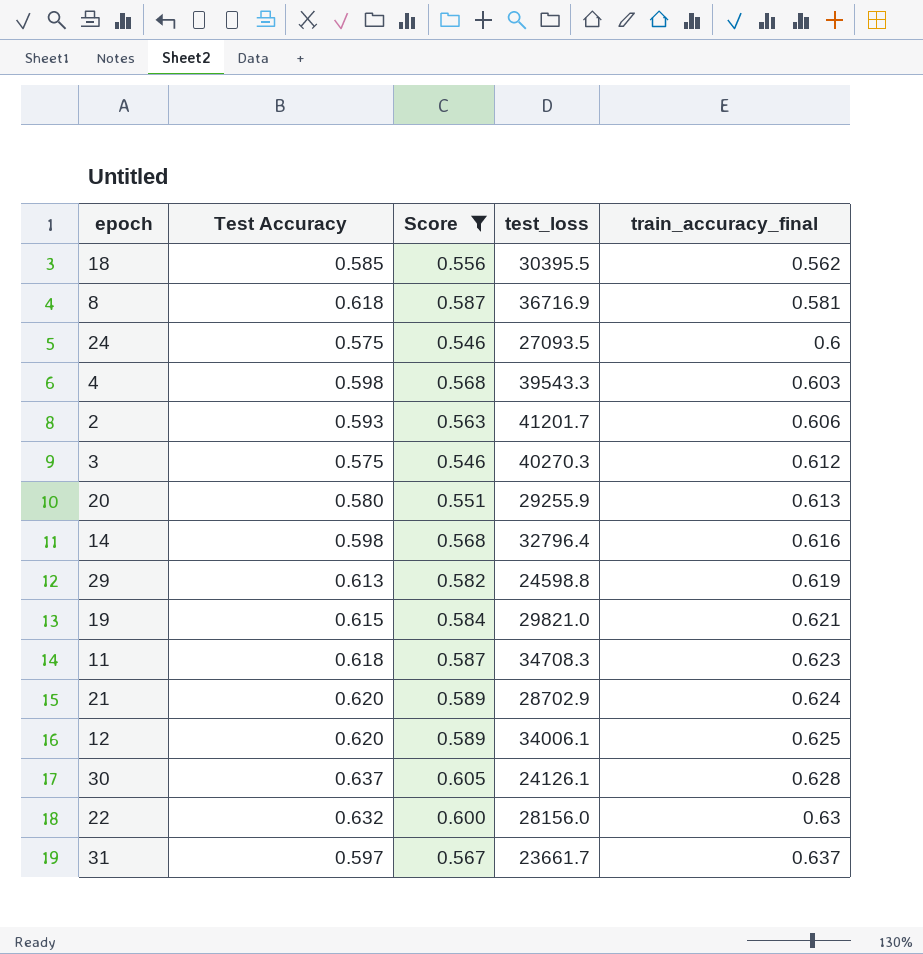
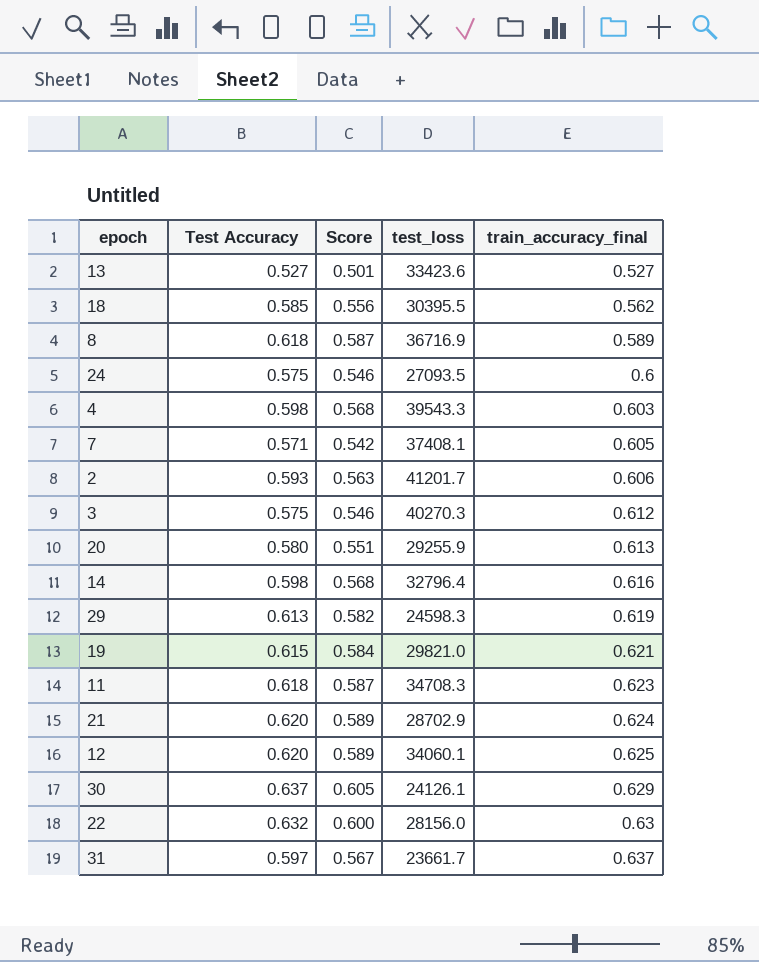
filter: Score >= 0.546 -> none
8 | train_accuracy_final: 0.581 -> 0.589
29 | test_loss: 24598.8 -> 24598.3
12 | test_loss: 34006.1 -> 34060.1
30 | train_accuracy_final: 0.628 -> 0.629

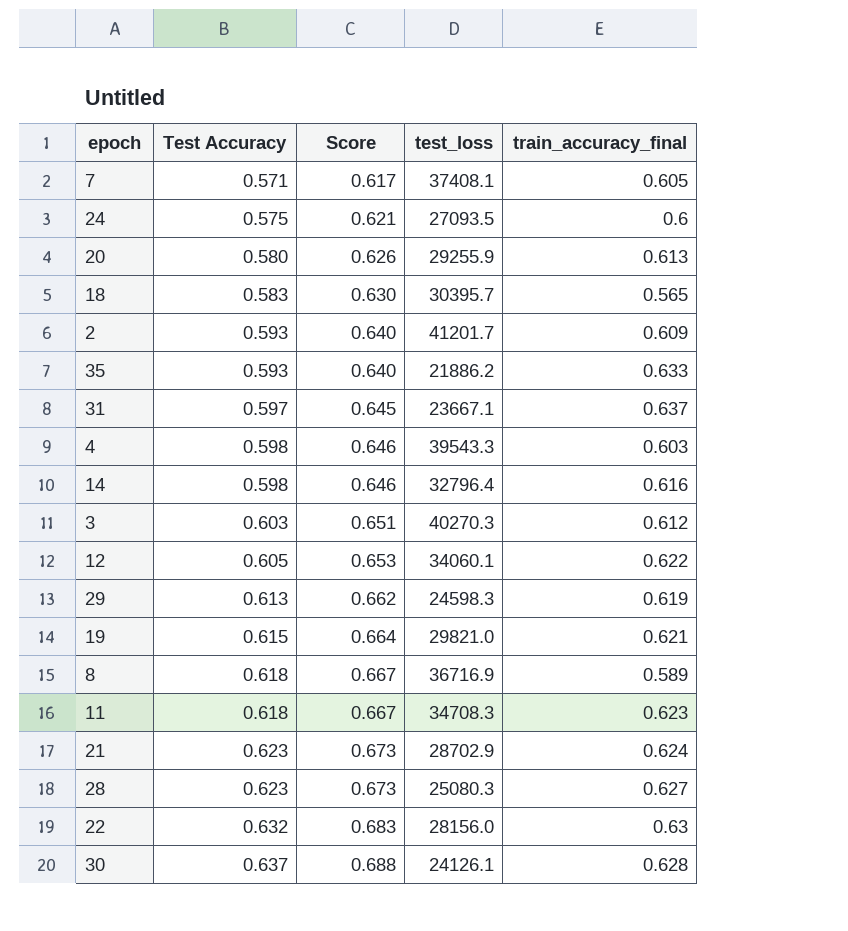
row order: train_accuracy_final ascending -> Test Accuracy ascending
column Score | formula: [Test Accuracy] * 0.95 -> [Test Accuracy] * 1.08
row 13: 0.527 | 0.501 | 33423.6 | 0.527 -> none
18 | Test Accuracy: 0.585 -> 0.583
18 | test_loss: 30395.5 -> 30395.7
18 | train_accuracy_final: 0.562 -> 0.565
2 | train_accuracy_final: 0.606 -> 0.609
row 35: none -> 0.593 | 0.640 | 21886.2 | 0.633
31 | test_loss: 23661.7 -> 23667.1
3 | Test Accuracy: 0.575 -> 0.603
12 | Test Accuracy: 0.620 -> 0.605
12 | train_accuracy_final: 0.625 -> 0.622
21 | Test Accuracy: 0.620 -> 0.623
row 28: none -> 0.623 | 0.673 | 25080.3 | 0.627
30 | train_accuracy_final: 0.629 -> 0.628

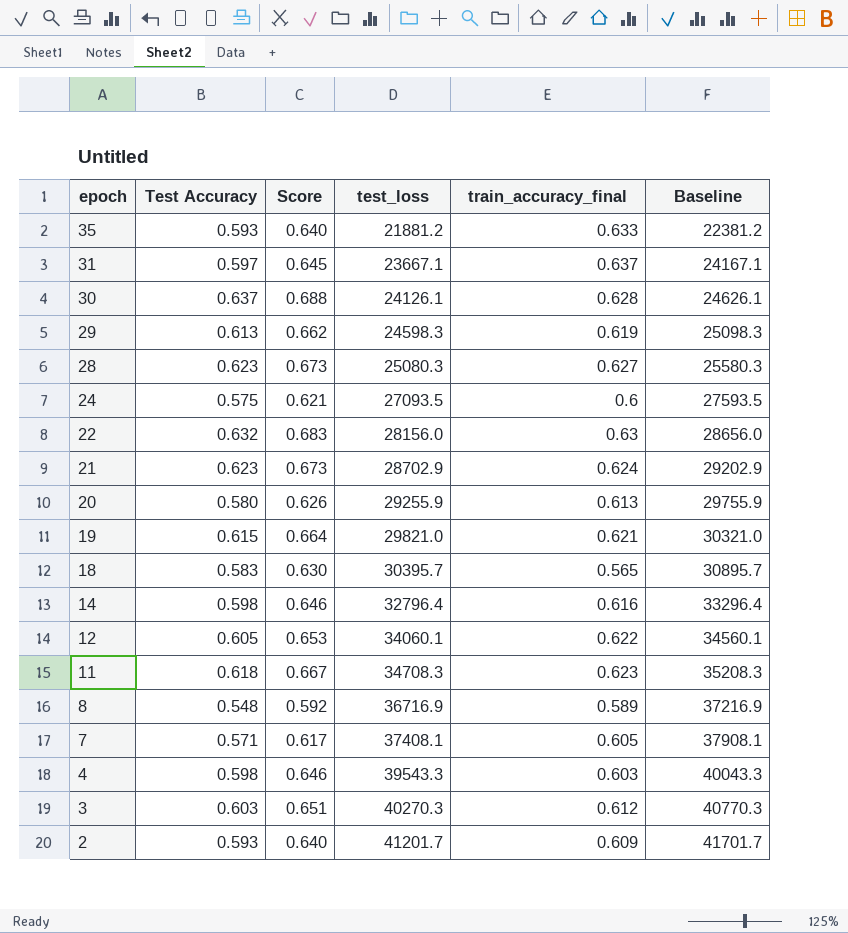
row order: Test Accuracy ascending -> epoch descending
column Baseline | formula: none -> [test_loss] + 500
35 | test_loss: 21886.2 -> 21881.2
8 | Test Accuracy: 0.618 -> 0.548
8 | Score: 0.667 -> 0.592

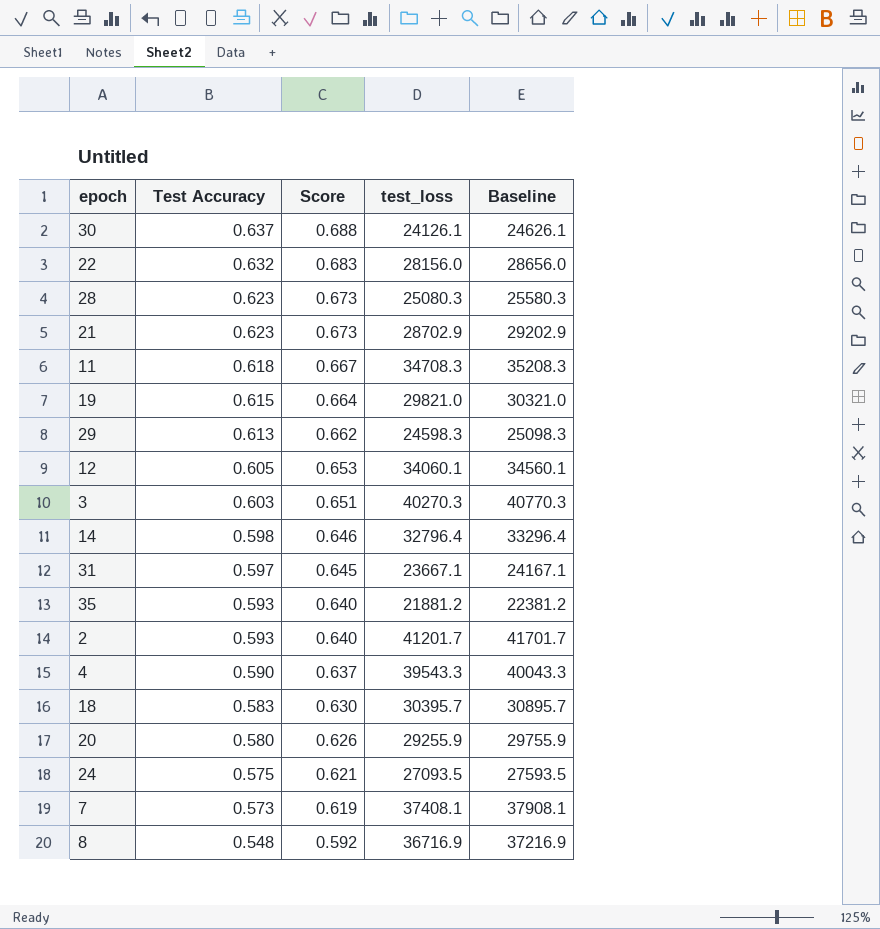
row order: epoch descending -> Test Accuracy descending
column train_accuracy_final | position: 5 -> none
4 | Test Accuracy: 0.598 -> 0.590
4 | Score: 0.646 -> 0.637
7 | Test Accuracy: 0.571 -> 0.573
7 | Score: 0.617 -> 0.619

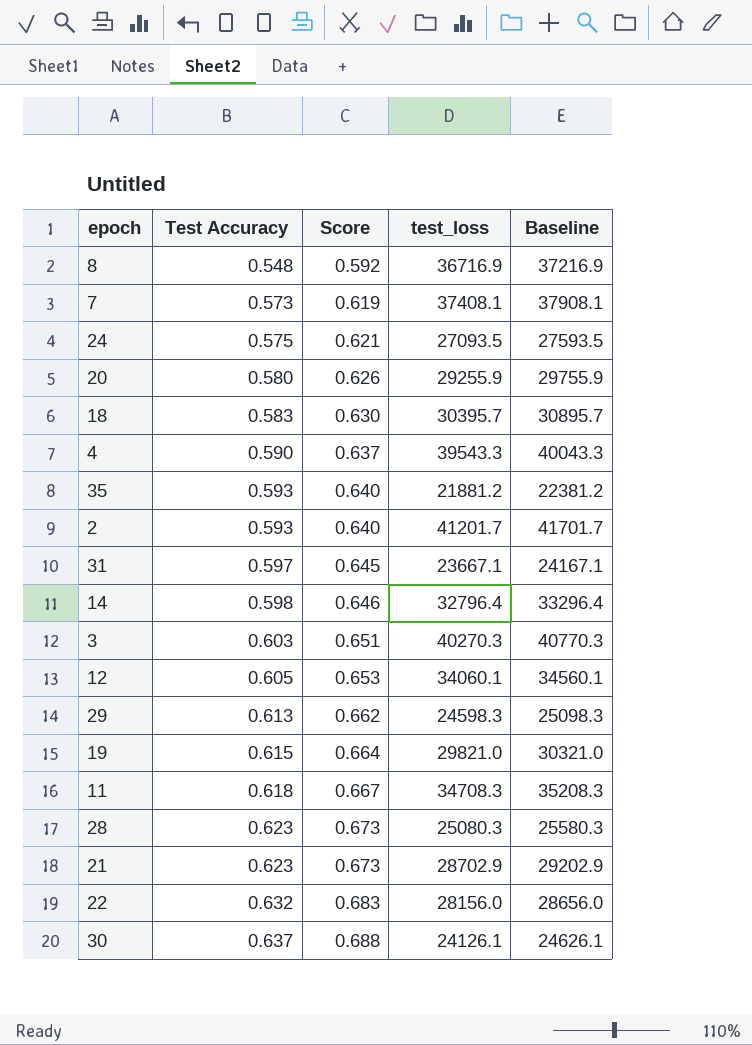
row order: Test Accuracy descending -> Test Accuracy ascending

